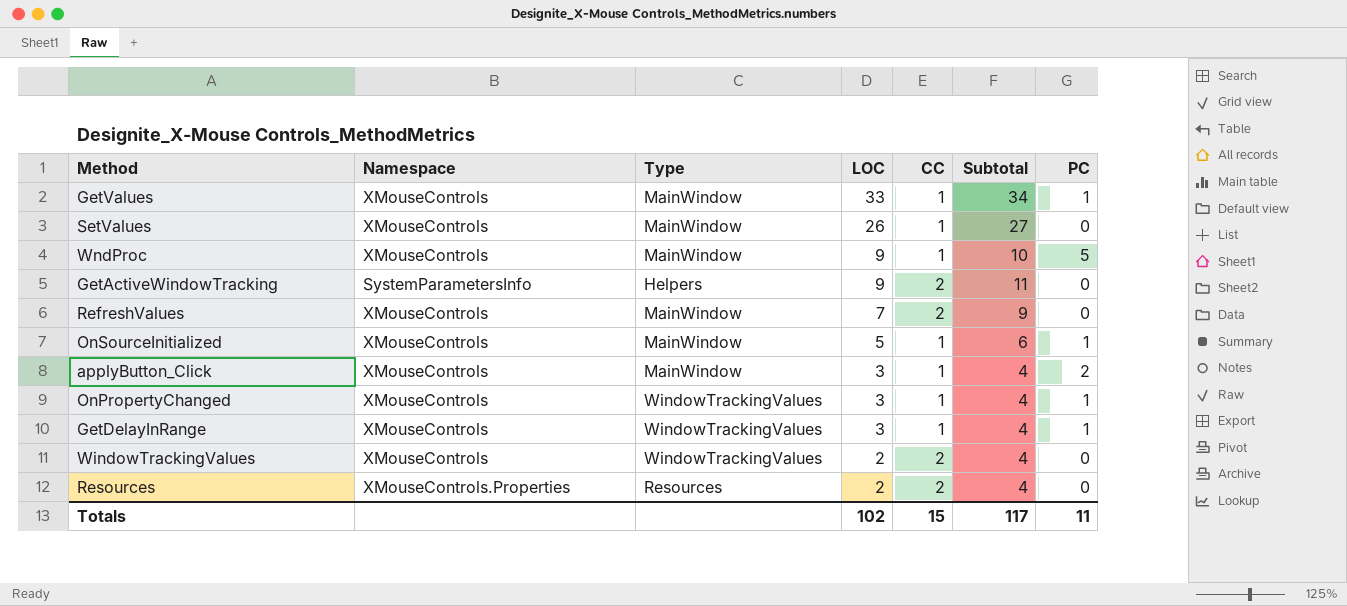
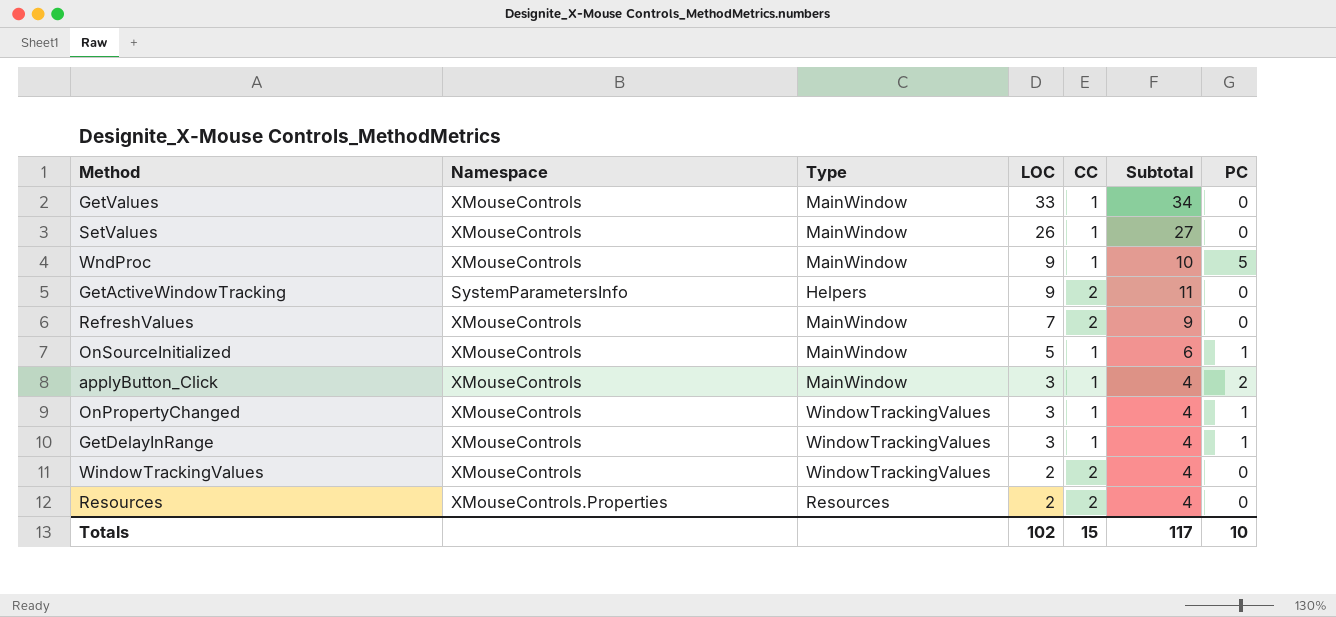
GetValues | PC: 1 -> 0
Totals | PC: 11 -> 10

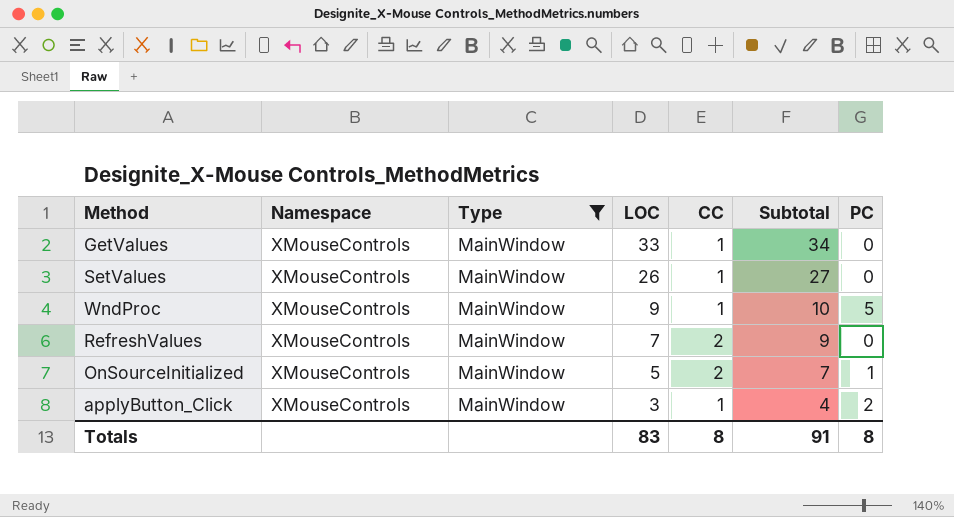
filter: none -> Type = MainWindow
OnSourceInitialized | CC: 1 -> 2
OnSourceInitialized | Subtotal: 6 -> 7
Totals | LOC: 102 -> 83
Totals | CC: 15 -> 8
Totals | Subtotal: 117 -> 91
Totals | PC: 10 -> 8

